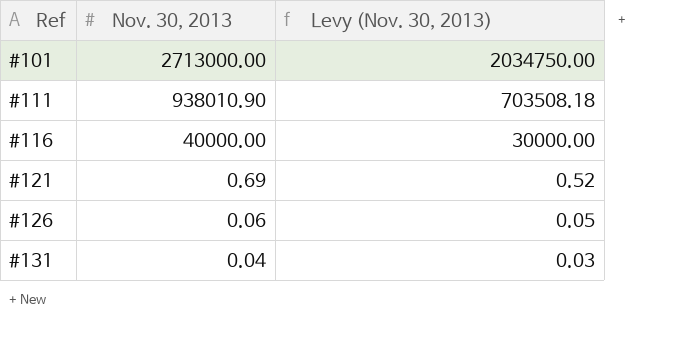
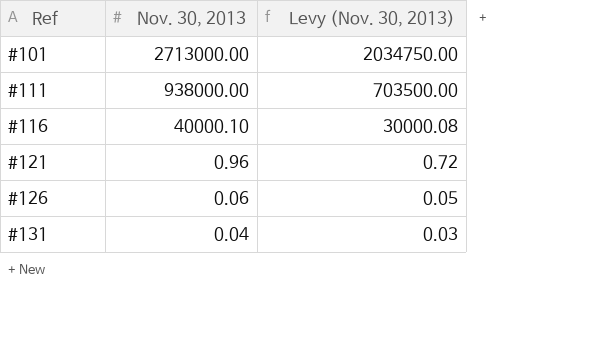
#111 | Nov. 30, 2013: 938010.90 -> 938000.00
#111 | Levy (Nov. 30, 2013): 703508.18 -> 703500.00
#116 | Nov. 30, 2013: 40000.00 -> 40000.10
#116 | Levy (Nov. 30, 2013): 30000.00 -> 30000.08
#121 | Nov. 30, 2013: 0.69 -> 0.96
#121 | Levy (Nov. 30, 2013): 0.52 -> 0.72

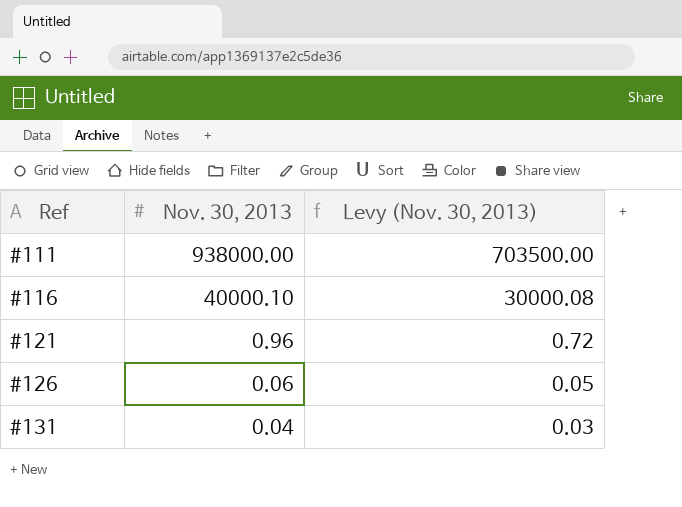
row #101: 2713000.00 | 2034750.00 -> none

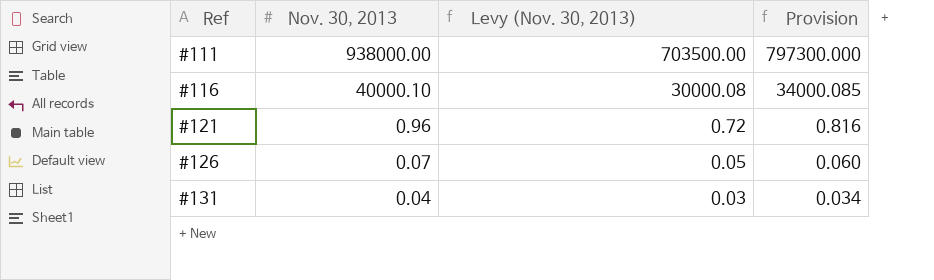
column Provision | formula: none -> [Nov. 30, 2013] * 0.85
#126 | Nov. 30, 2013: 0.06 -> 0.07

